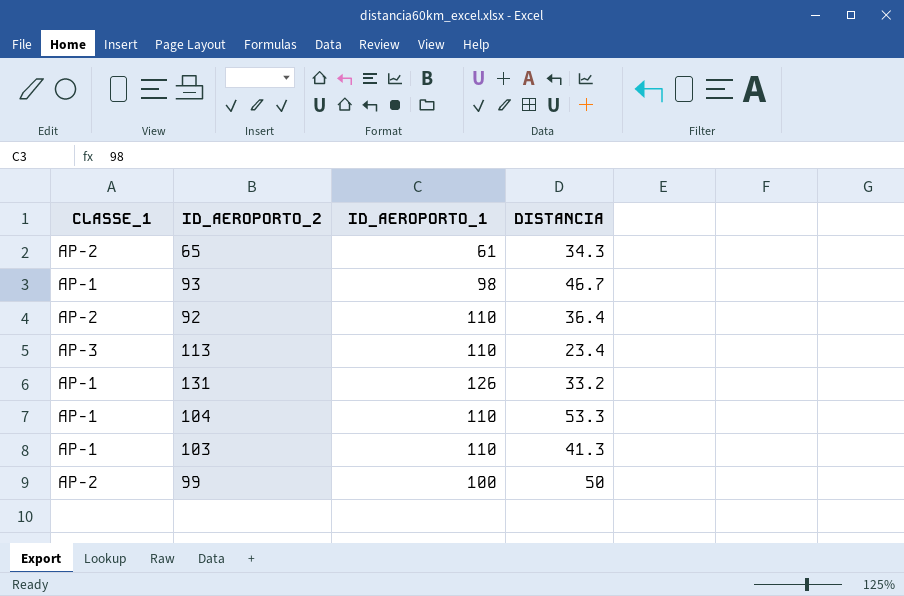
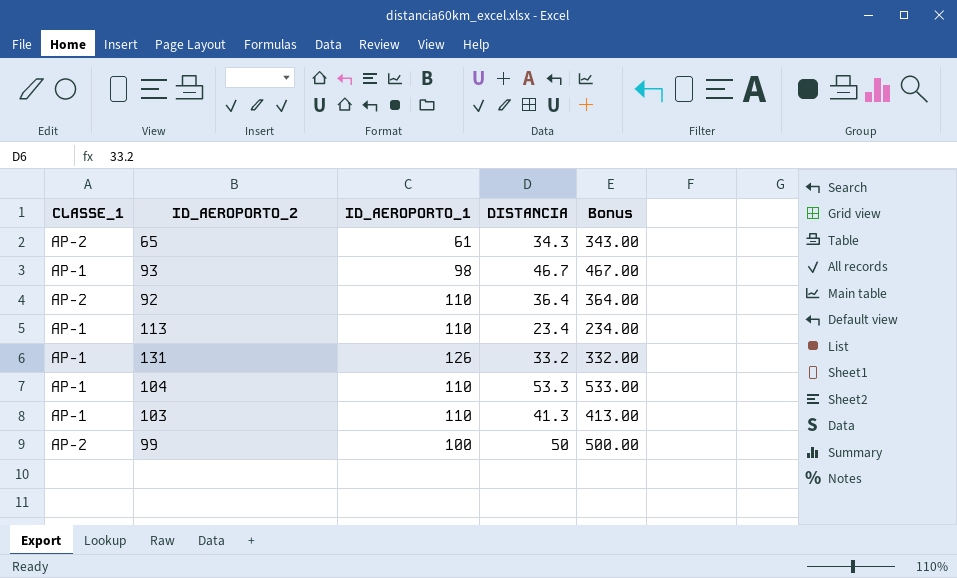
column Bonus | formula: none -> [DISTANCIA] * 10
113 | CLASSE_1: AP-3 -> AP-1

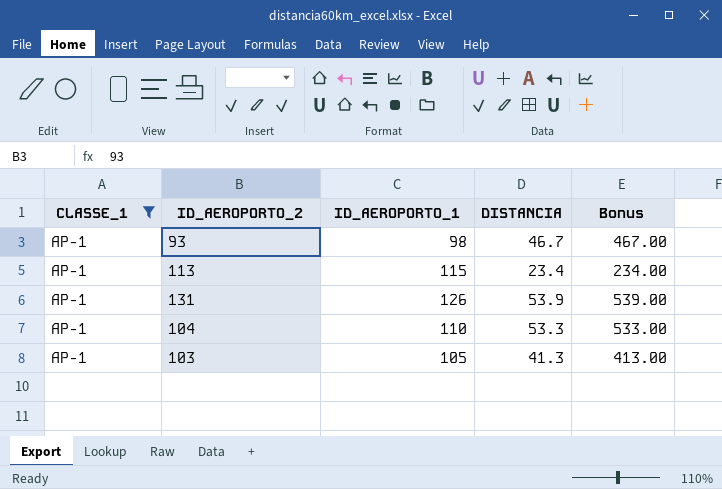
filter: none -> CLASSE_1 = AP-1
113 | ID_AEROPORTO_1: 110 -> 115
131 | DISTANCIA: 33.2 -> 53.9
131 | Bonus: 332.00 -> 539.00
103 | ID_AEROPORTO_1: 110 -> 105

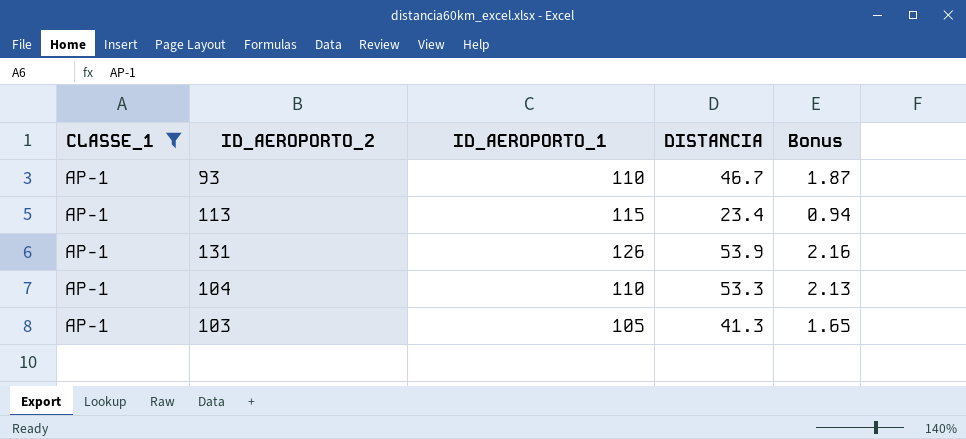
column Bonus | formula: [DISTANCIA] * 10 -> [DISTANCIA] * 0.04
93 | ID_AEROPORTO_1: 98 -> 110

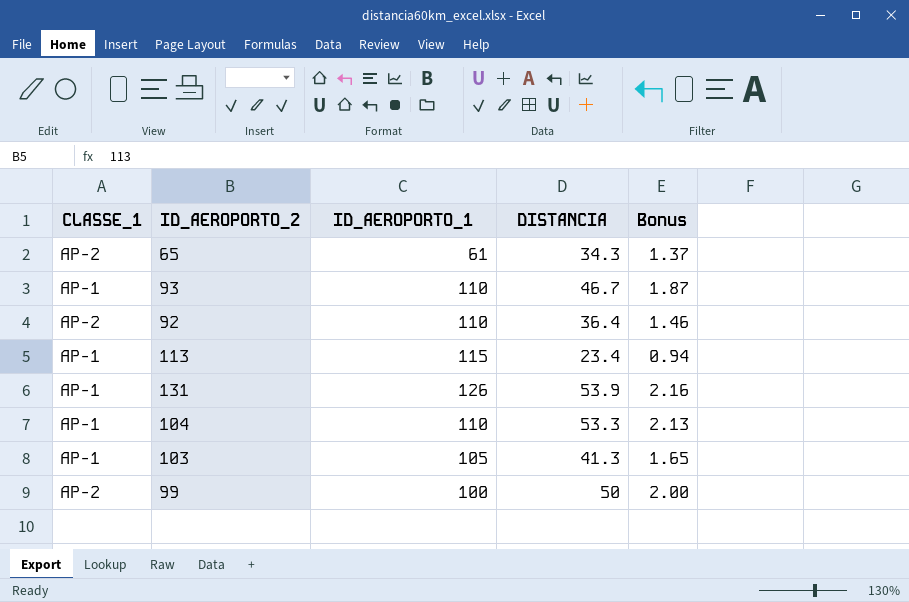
filter: CLASSE_1 = AP-1 -> none

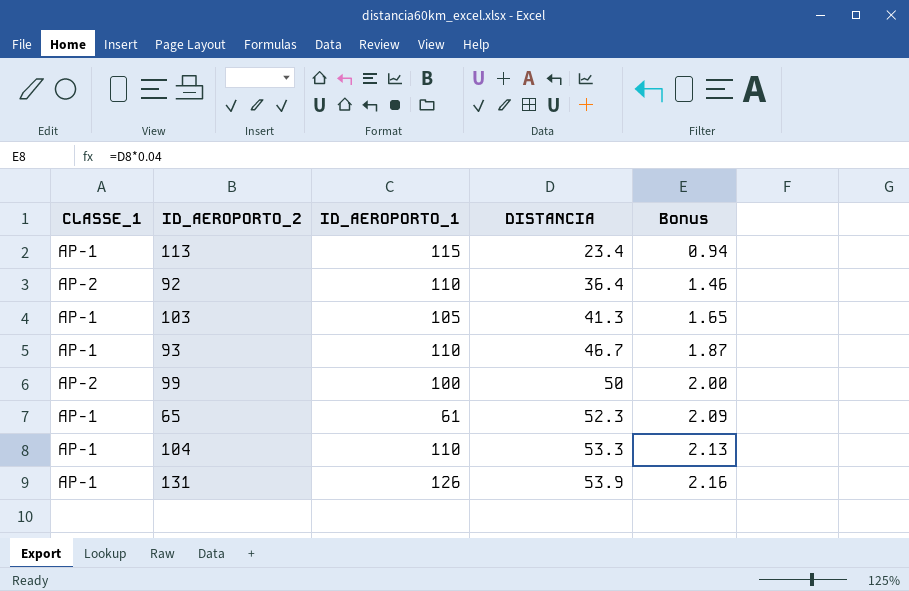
row order: none -> DISTANCIA ascending
65 | CLASSE_1: AP-2 -> AP-1
65 | DISTANCIA: 34.3 -> 52.3
65 | Bonus: 1.37 -> 2.09

